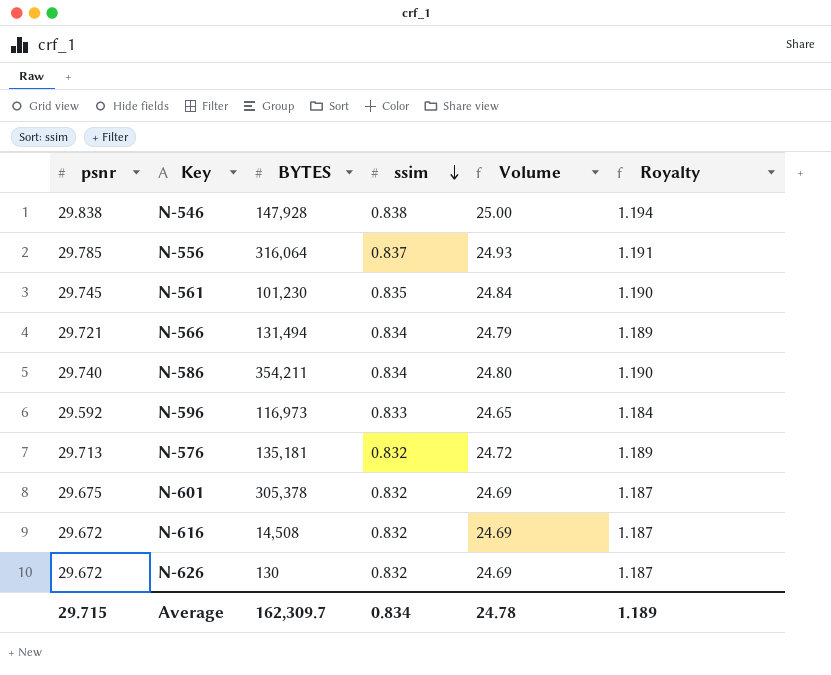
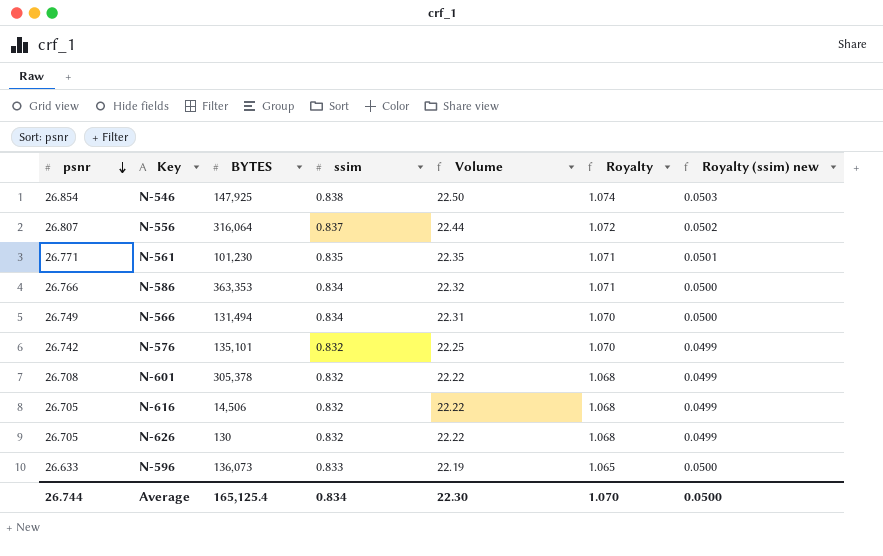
row order: ssim descending -> psnr descending
column Royalty (ssim) new | formula: none -> [ssim] * 0.06
N-546 | psnr: 29.838 -> 26.854
N-546 | BYTES: 147,928 -> 147,925
N-546 | Volume: 25.00 -> 22.50
N-546 | Royalty: 1.194 -> 1.074
N-556 | psnr: 29.785 -> 26.807
N-556 | Volume: 24.93 -> 22.44
N-556 | Royalty: 1.191 -> 1.072
N-561 | psnr: 29.745 -> 26.771
N-561 | Volume: 24.84 -> 22.35
N-561 | Royalty: 1.190 -> 1.071
N-586 | psnr: 29.740 -> 26.766
N-586 | BYTES: 354,211 -> 363,353
N-586 | Volume: 24.80 -> 22.32
N-586 | Royalty: 1.190 -> 1.071
N-566 | psnr: 29.721 -> 26.749
N-566 | Volume: 24.79 -> 22.31
N-566 | Royalty: 1.189 -> 1.070
N-576 | psnr: 29.713 -> 26.742
N-576 | BYTES: 135,181 -> 135,101
N-576 | Volume: 24.72 -> 22.25
N-576 | Royalty: 1.189 -> 1.070
N-601 | psnr: 29.675 -> 26.708
N-601 | Volume: 24.69 -> 22.22
N-601 | Royalty: 1.187 -> 1.068
N-616 | psnr: 29.672 -> 26.705
N-616 | BYTES: 14,508 -> 14,506
N-616 | Volume: 24.69 -> 22.22
N-616 | Royalty: 1.187 -> 1.068
N-626 | psnr: 29.672 -> 26.705
N-626 | Volume: 24.69 -> 22.22
N-626 | Royalty: 1.187 -> 1.068
N-596 | psnr: 29.592 -> 26.633
N-596 | BYTES: 116,973 -> 136,073
N-596 | Volume: 24.65 -> 22.19
N-596 | Royalty: 1.184 -> 1.065
Average | psnr: 29.715 -> 26.744
Average | BYTES: 162,309.7 -> 165,125.4
Average | Volume: 24.78 -> 22.30
Average | Royalty: 1.189 -> 1.070

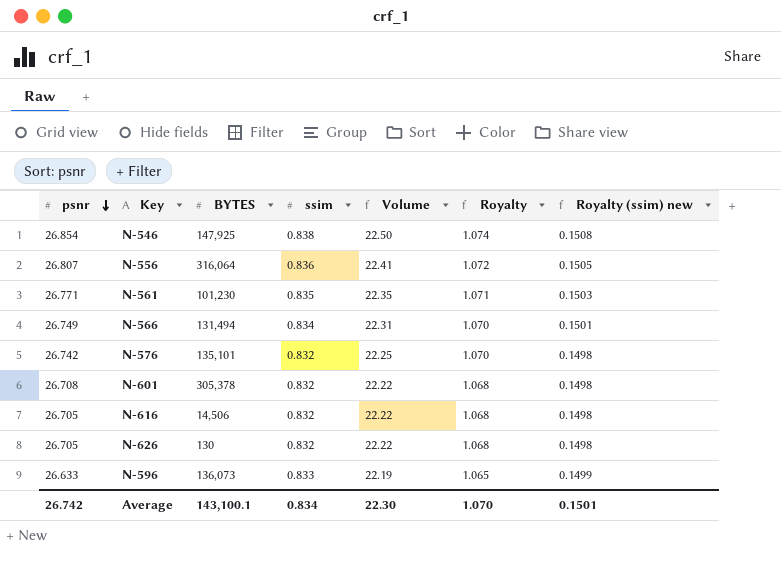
column Royalty (ssim) new | formula: [ssim] * 0.06 -> [ssim] * 0.18
row N-586: 26.766 | 363,353 | 0.834 | 22.32 | 1.071 | 0.0500 -> none
N-556 | ssim: 0.837 -> 0.836
N-556 | Volume: 22.44 -> 22.41
Average | psnr: 26.744 -> 26.742
Average | BYTES: 165,125.4 -> 143,100.1
Average | Royalty (ssim) new: 0.0500 -> 0.1501

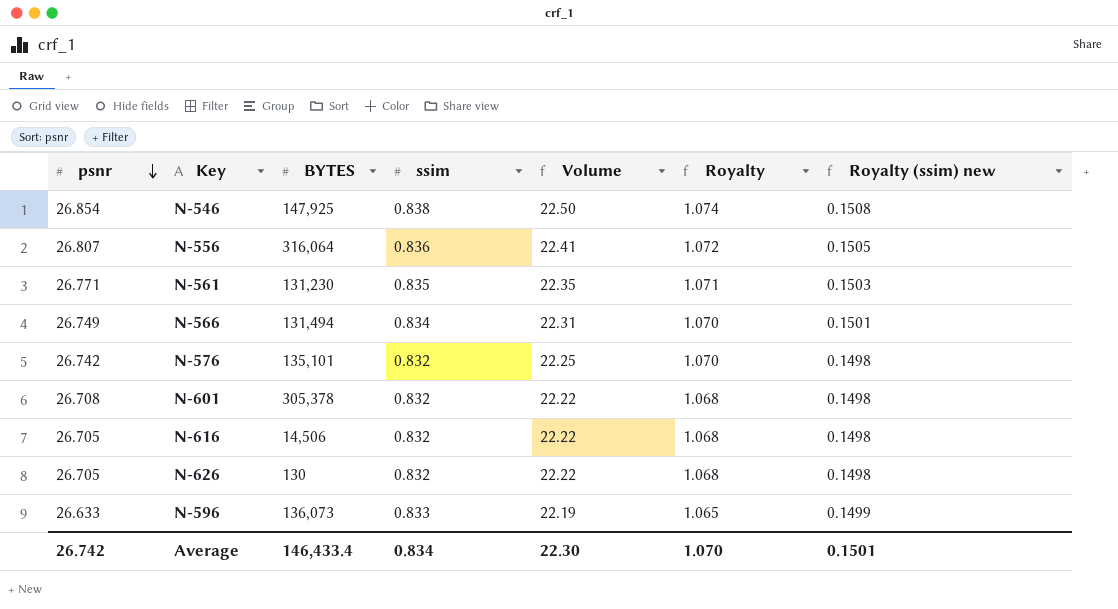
N-561 | BYTES: 101,230 -> 131,230
Average | BYTES: 143,100.1 -> 146,433.4

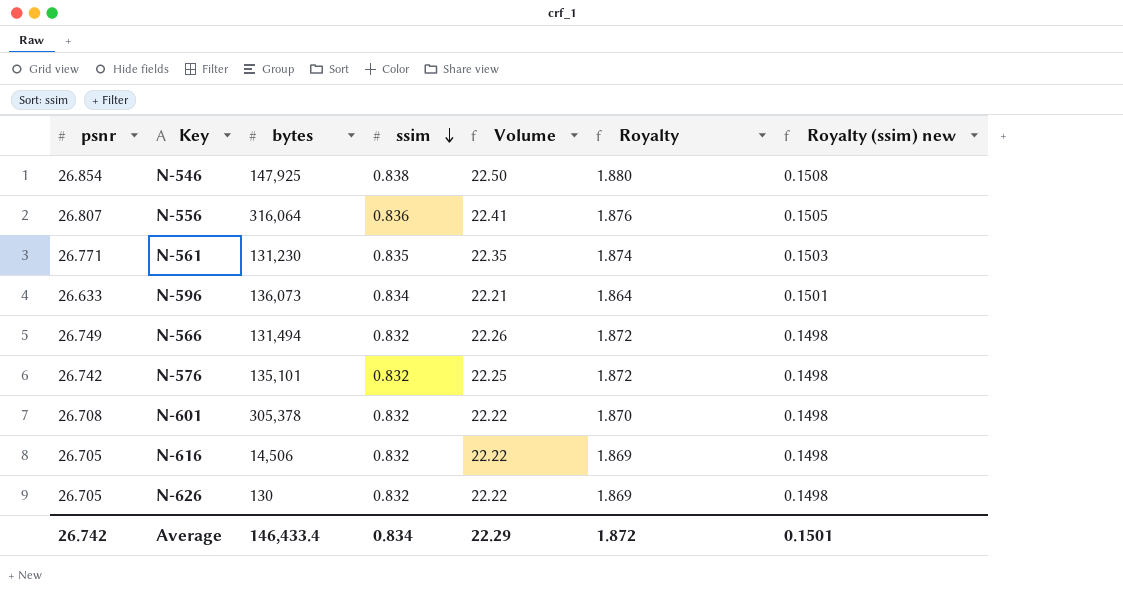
row order: psnr descending -> ssim descending
column name: BYTES -> bytes
column Royalty | formula: [psnr] * 0.04 -> [psnr] * 0.07
N-596 | ssim: 0.833 -> 0.834
N-596 | Volume: 22.19 -> 22.21
N-596 | Royalty (ssim) new: 0.1499 -> 0.1501
N-566 | ssim: 0.834 -> 0.832
N-566 | Volume: 22.31 -> 22.26
N-566 | Royalty (ssim) new: 0.1501 -> 0.1498
Average | Volume: 22.30 -> 22.29
Average | Royalty: 1.070 -> 1.872

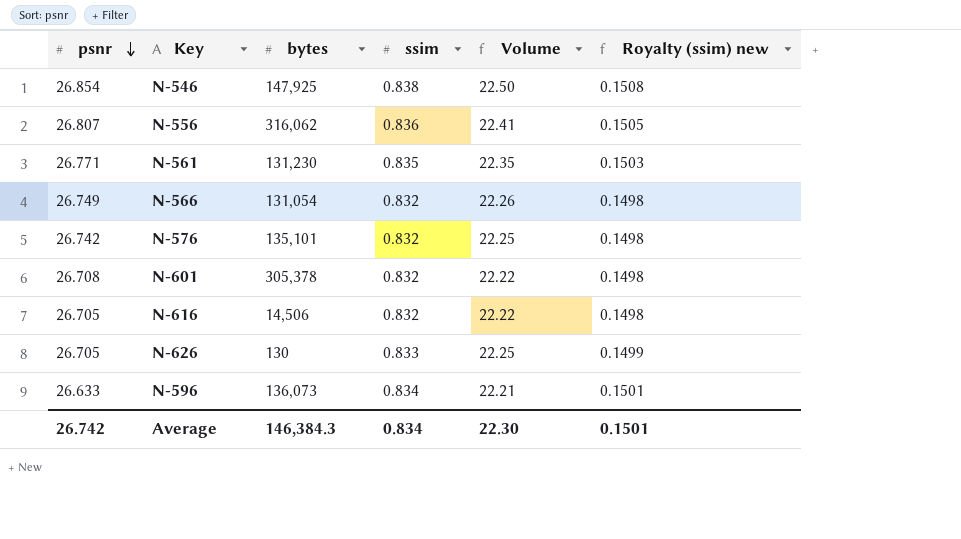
row order: ssim descending -> psnr descending
column Royalty | formula: [psnr] * 0.07 -> none
N-556 | bytes: 316,064 -> 316,062
N-566 | bytes: 131,494 -> 131,054
N-626 | ssim: 0.832 -> 0.833
N-626 | Volume: 22.22 -> 22.25
N-626 | Royalty (ssim) new: 0.1498 -> 0.1499
Average | bytes: 146,433.4 -> 146,384.3
Average | Volume: 22.29 -> 22.30

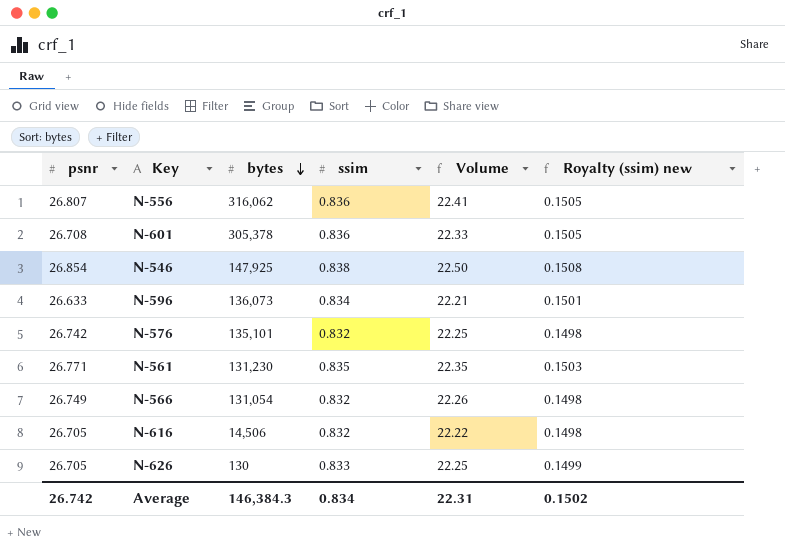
row order: psnr descending -> bytes descending
N-601 | ssim: 0.832 -> 0.836
N-601 | Volume: 22.22 -> 22.33
N-601 | Royalty (ssim) new: 0.1498 -> 0.1505
Average | Volume: 22.30 -> 22.31
Average | Royalty (ssim) new: 0.1501 -> 0.1502

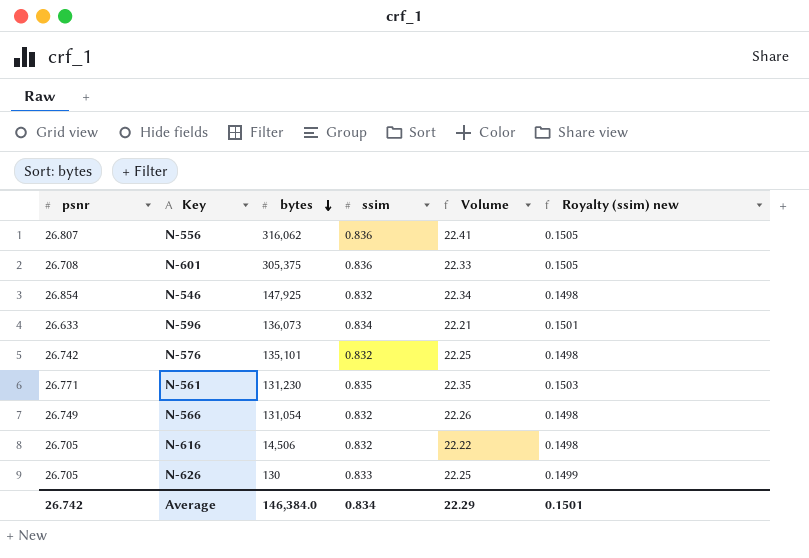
N-601 | bytes: 305,378 -> 305,375
N-546 | ssim: 0.838 -> 0.832
N-546 | Volume: 22.50 -> 22.34
N-546 | Royalty (ssim) new: 0.1508 -> 0.1498
Average | bytes: 146,384.3 -> 146,384.0
Average | Volume: 22.31 -> 22.29
Average | Royalty (ssim) new: 0.1502 -> 0.1501

